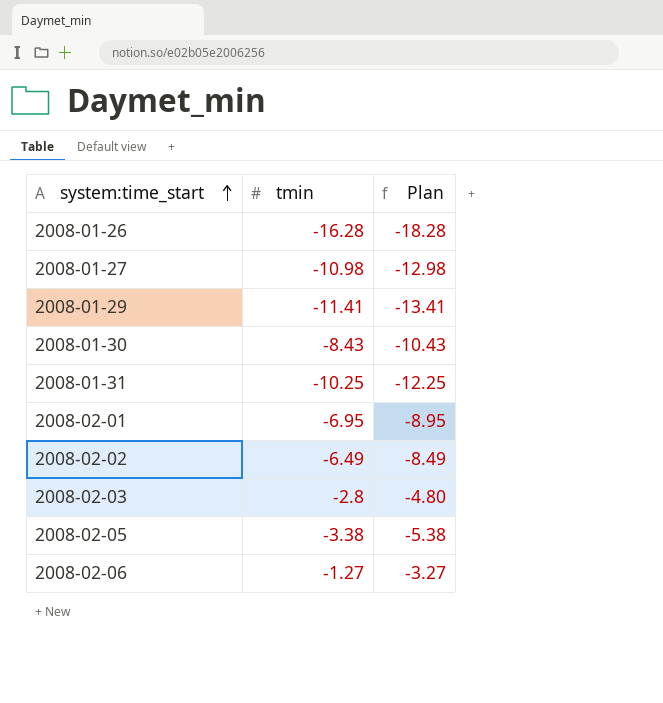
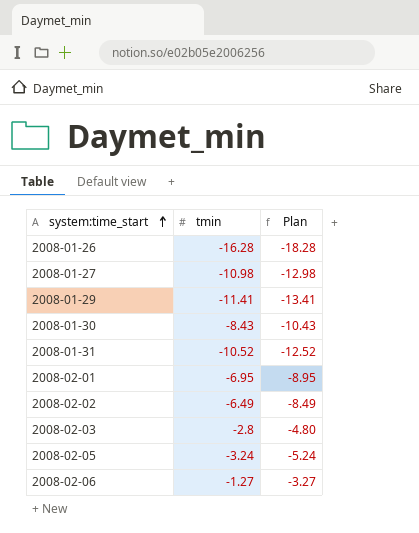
2008-01-31 | tmin: -10.25 -> -10.52
2008-01-31 | Plan: -12.25 -> -12.52
2008-02-05 | tmin: -3.38 -> -3.24
2008-02-05 | Plan: -5.38 -> -5.24

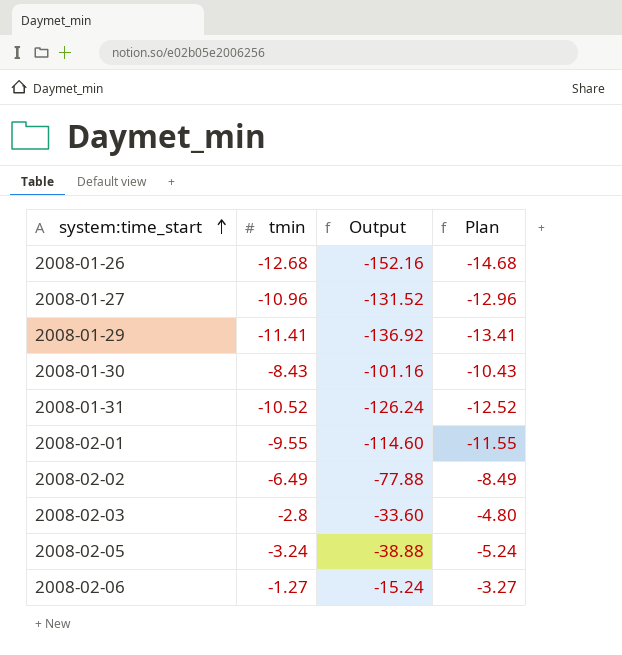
column Output | formula: none -> [tmin] * 12
2008-01-26 | tmin: -16.28 -> -12.68
2008-01-26 | Plan: -18.28 -> -14.68
2008-01-27 | tmin: -10.98 -> -10.96
2008-01-27 | Plan: -12.98 -> -12.96
2008-02-01 | tmin: -6.95 -> -9.55
2008-02-01 | Plan: -8.95 -> -11.55

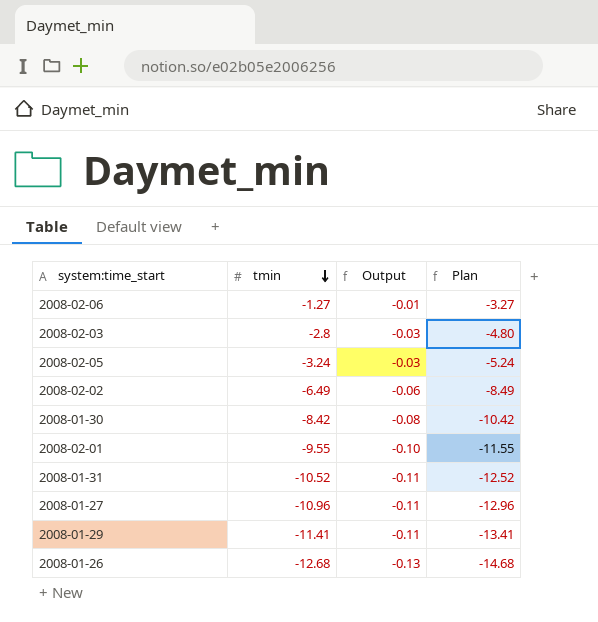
row order: system:time_start ascending -> tmin descending
column Output | formula: [tmin] * 12 -> [tmin] * 0.01
2008-01-30 | tmin: -8.43 -> -8.42
2008-01-30 | Plan: -10.43 -> -10.42

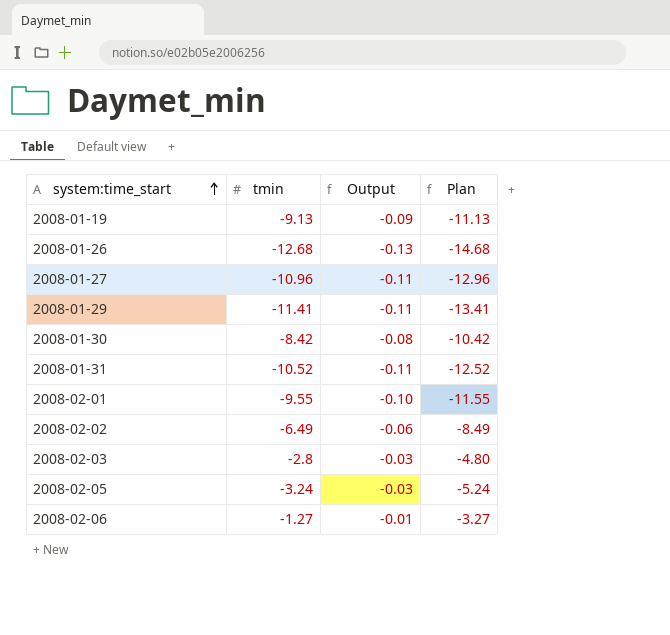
row order: tmin descending -> system:time_start ascending
row 2008-01-19: none -> -9.13 | -0.09 | -11.13

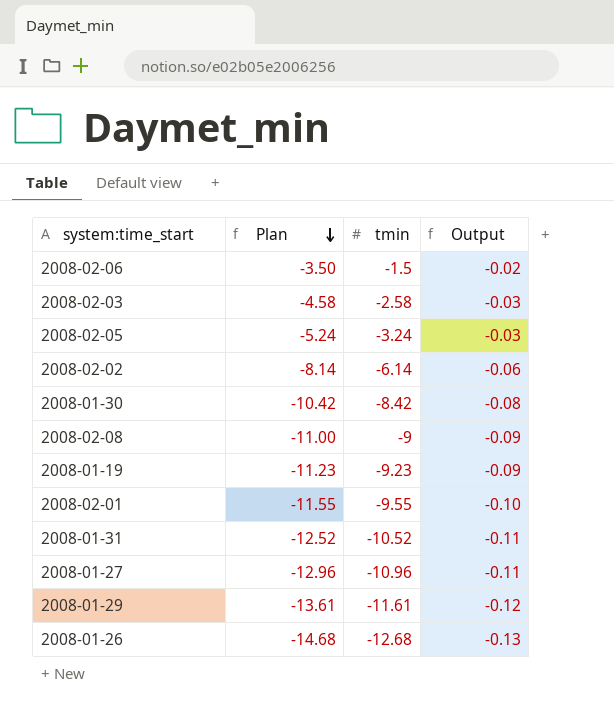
row order: system:time_start ascending -> Plan descending
column Plan | position: 4 -> 2
2008-02-06 | Plan: -3.27 -> -3.50
2008-02-06 | tmin: -1.27 -> -1.5
2008-02-06 | Output: -0.01 -> -0.02
2008-02-03 | Plan: -4.80 -> -4.58
2008-02-03 | tmin: -2.8 -> -2.58
2008-02-02 | Plan: -8.49 -> -8.14
2008-02-02 | tmin: -6.49 -> -6.14
row 2008-02-08: none -> -11.00 | -9 | -0.09
2008-01-19 | Plan: -11.13 -> -11.23
2008-01-19 | tmin: -9.13 -> -9.23
2008-01-29 | Plan: -13.41 -> -13.61
2008-01-29 | tmin: -11.41 -> -11.61
2008-01-29 | Output: -0.11 -> -0.12

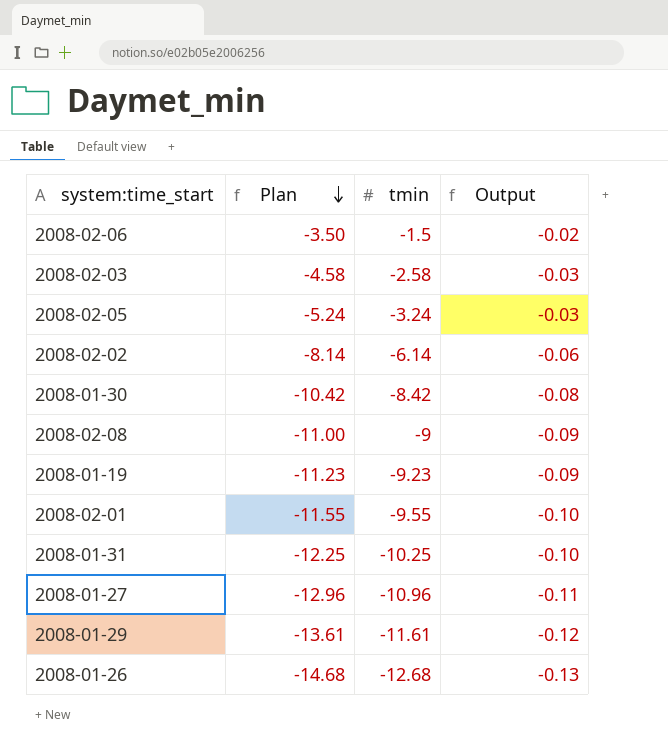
2008-01-31 | Plan: -12.52 -> -12.25
2008-01-31 | tmin: -10.52 -> -10.25
2008-01-31 | Output: -0.11 -> -0.10

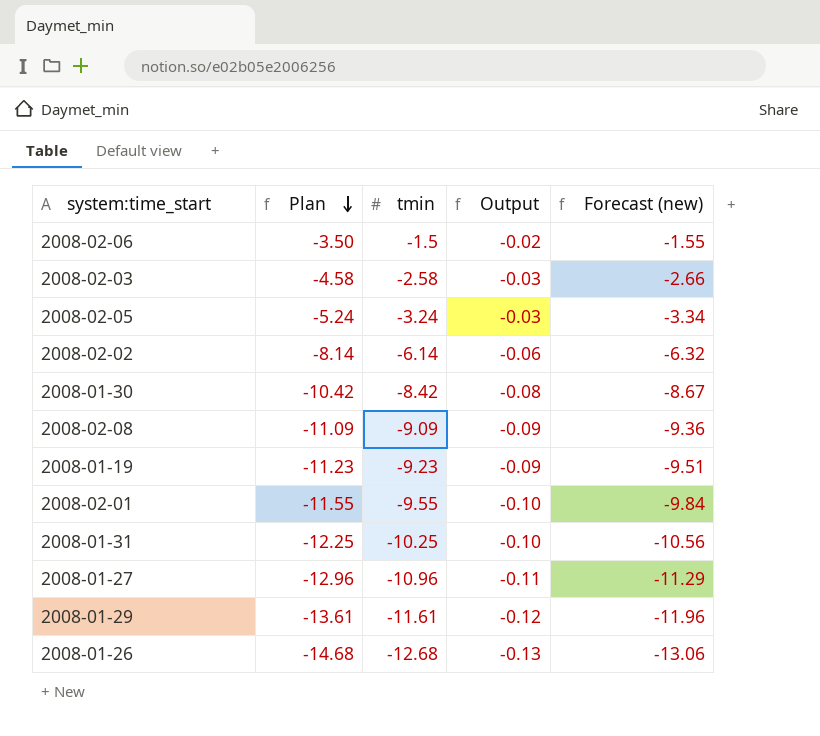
column Forecast (new) | formula: none -> [tmin] * 1.03
2008-02-08 | Plan: -11.00 -> -11.09
2008-02-08 | tmin: -9 -> -9.09

